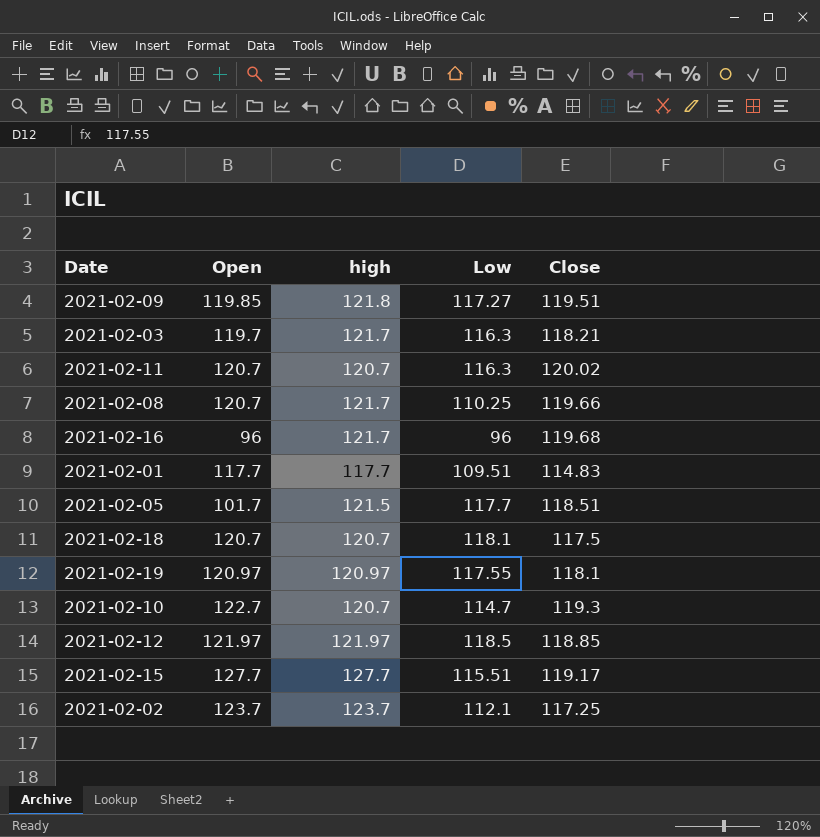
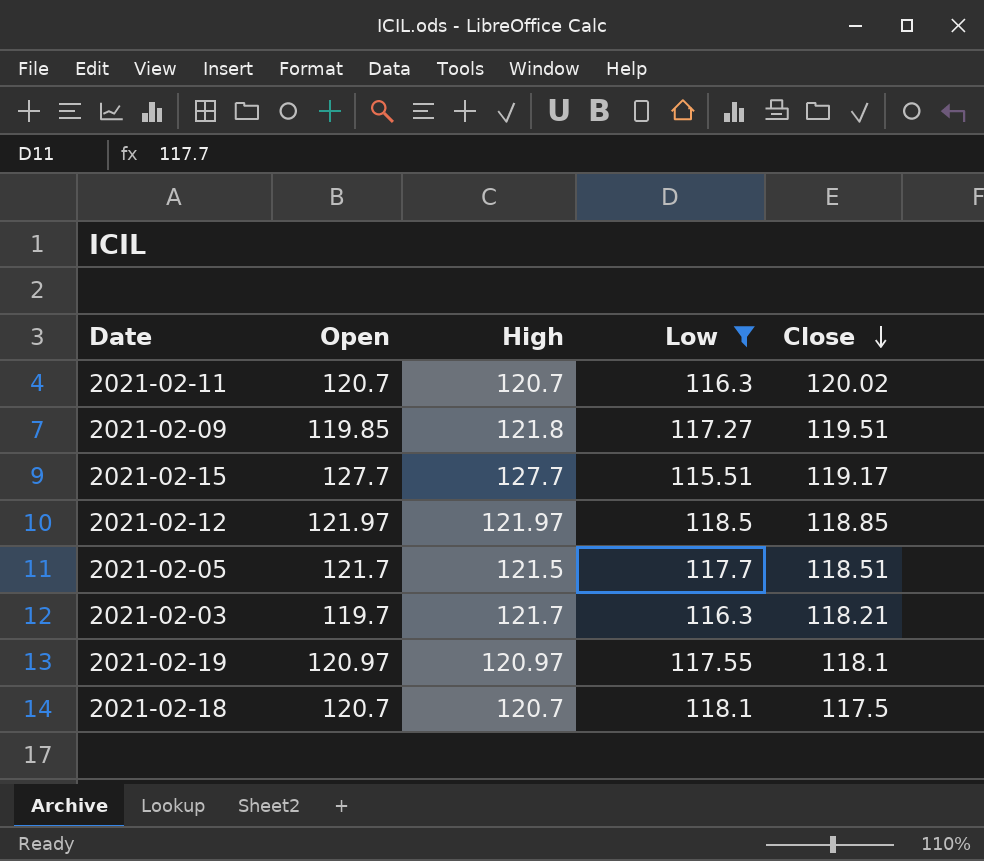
filter: none -> Low >= 115.51
row order: none -> Close descending
column name: high -> High
2021-02-05 | Open: 101.7 -> 121.7

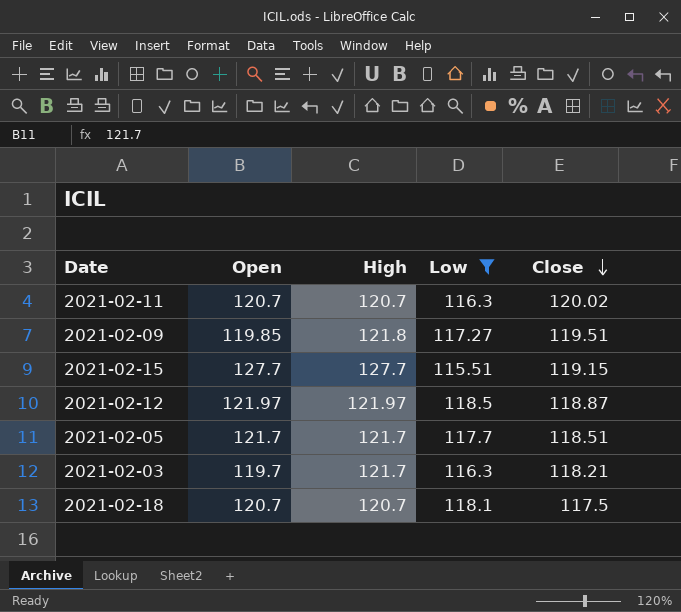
row 2021-02-19: 120.97 | 120.97 | 117.55 | 118.1 -> none
2021-02-15 | Close: 119.17 -> 119.15
2021-02-12 | Close: 118.85 -> 118.87
2021-02-05 | High: 121.5 -> 121.7

